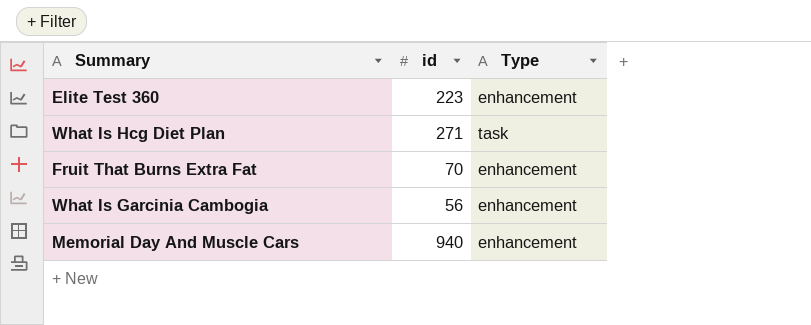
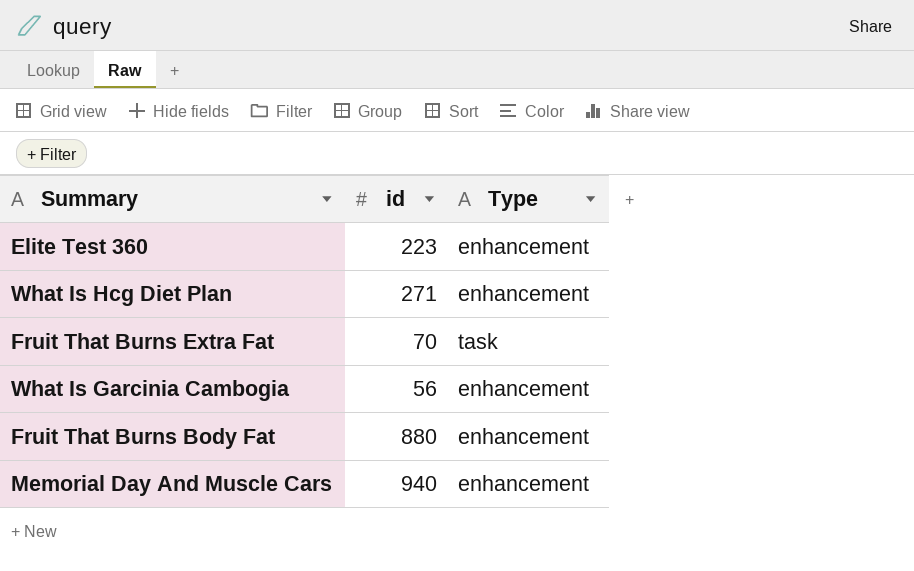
What Is Hcg Diet Plan | Type: task -> enhancement
Fruit That Burns Extra Fat | Type: enhancement -> task
row Fruit That Burns Body Fat: none -> 880 | enhancement

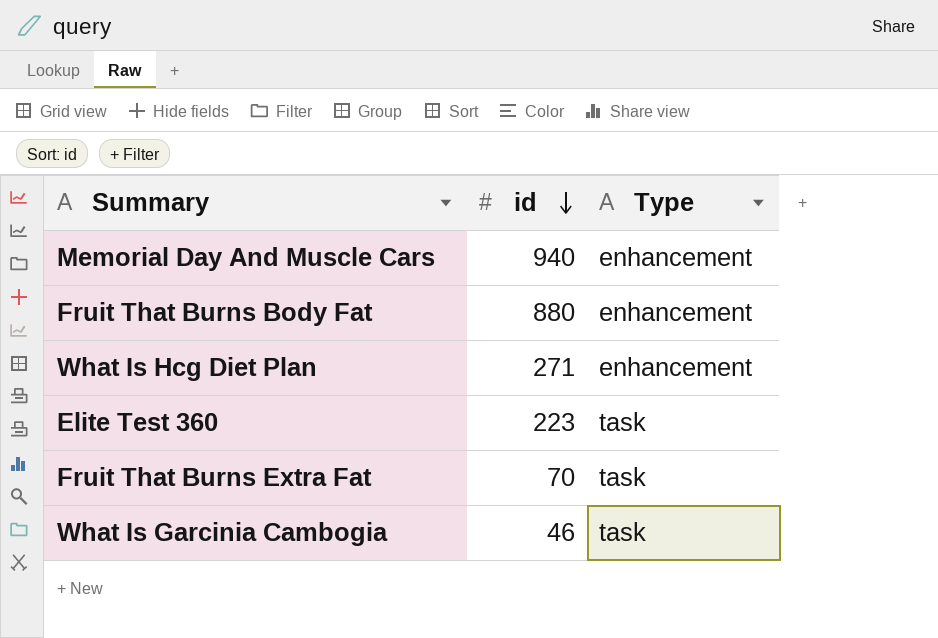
row order: none -> id descending
Elite Test 360 | Type: enhancement -> task
What Is Garcinia Cambogia | id: 56 -> 46
What Is Garcinia Cambogia | Type: enhancement -> task

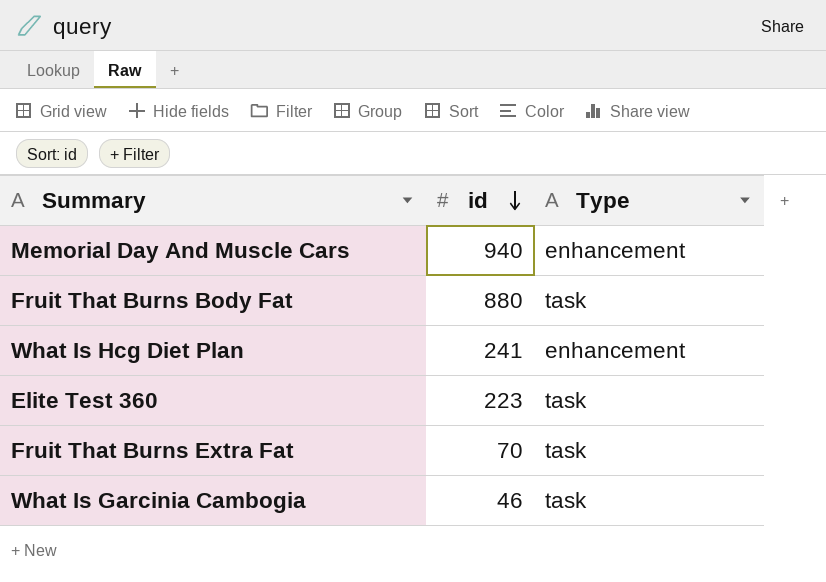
Fruit That Burns Body Fat | Type: enhancement -> task
What Is Hcg Diet Plan | id: 271 -> 241

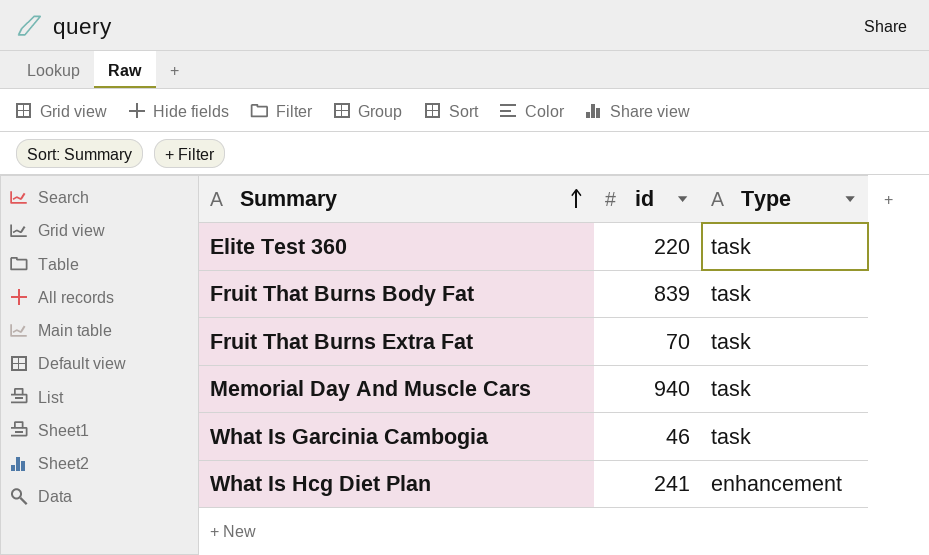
row order: id descending -> Summary ascending
Elite Test 360 | id: 223 -> 220
Fruit That Burns Body Fat | id: 880 -> 839
Memorial Day And Muscle Cars | Type: enhancement -> task

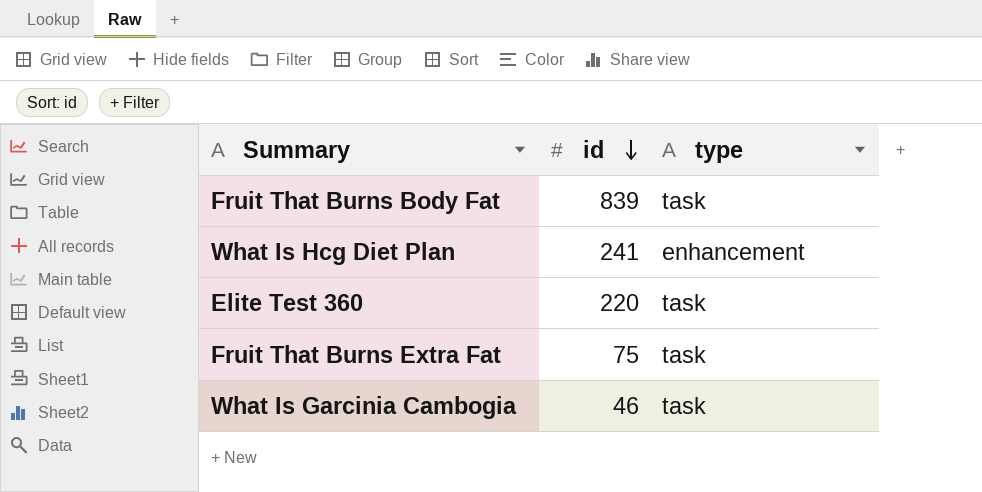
row order: Summary ascending -> id descending
column name: Type -> type
row Memorial Day And Muscle Cars: 940 | task -> none
Fruit That Burns Extra Fat | id: 70 -> 75

